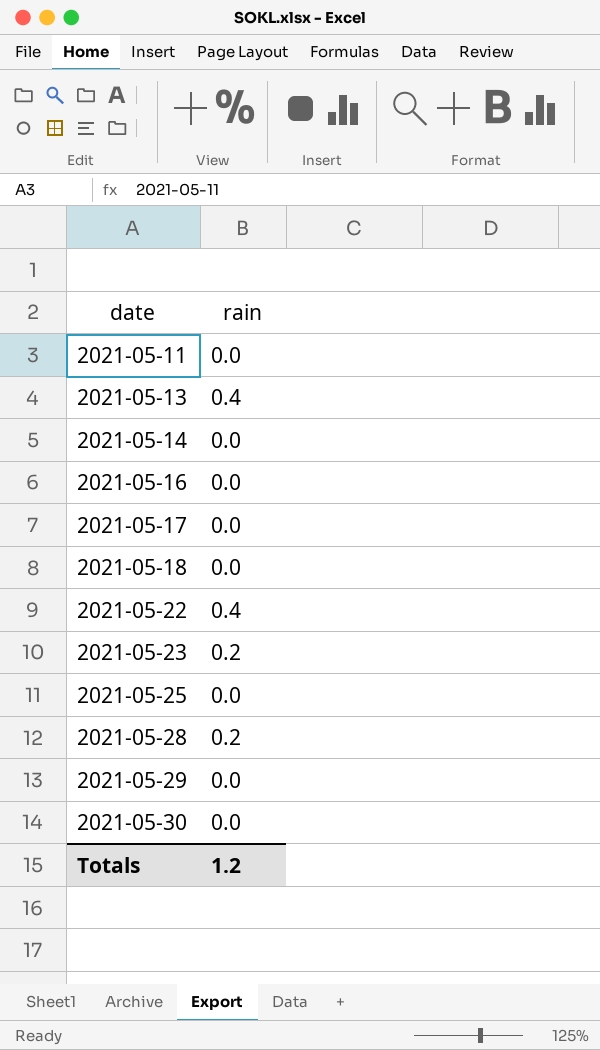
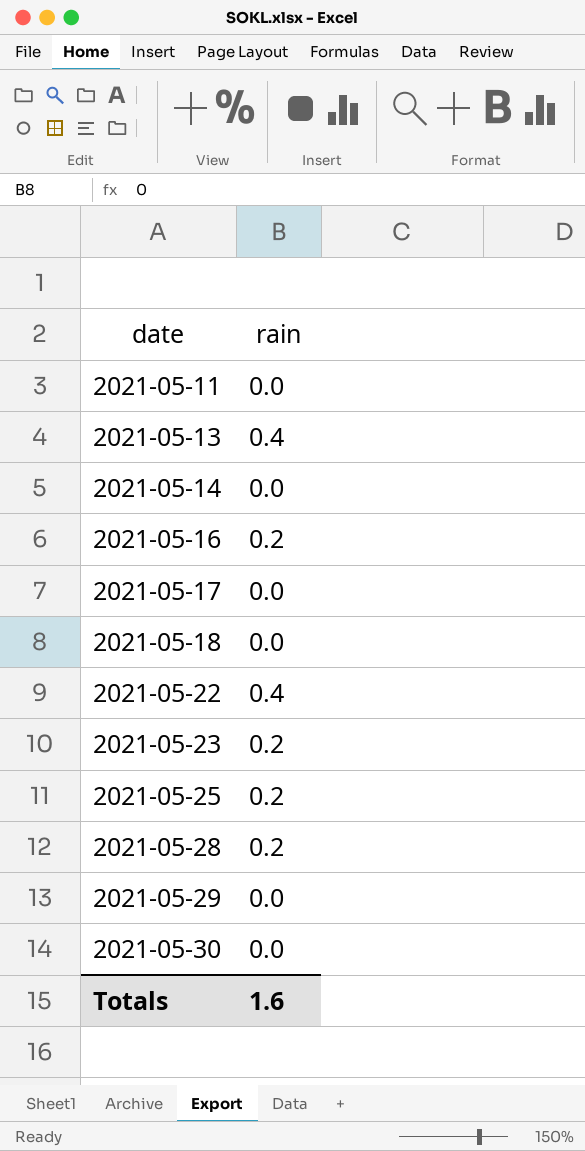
2021-05-16 | rain: 0.0 -> 0.2
2021-05-25 | rain: 0.0 -> 0.2
Totals | rain: 1.2 -> 1.6

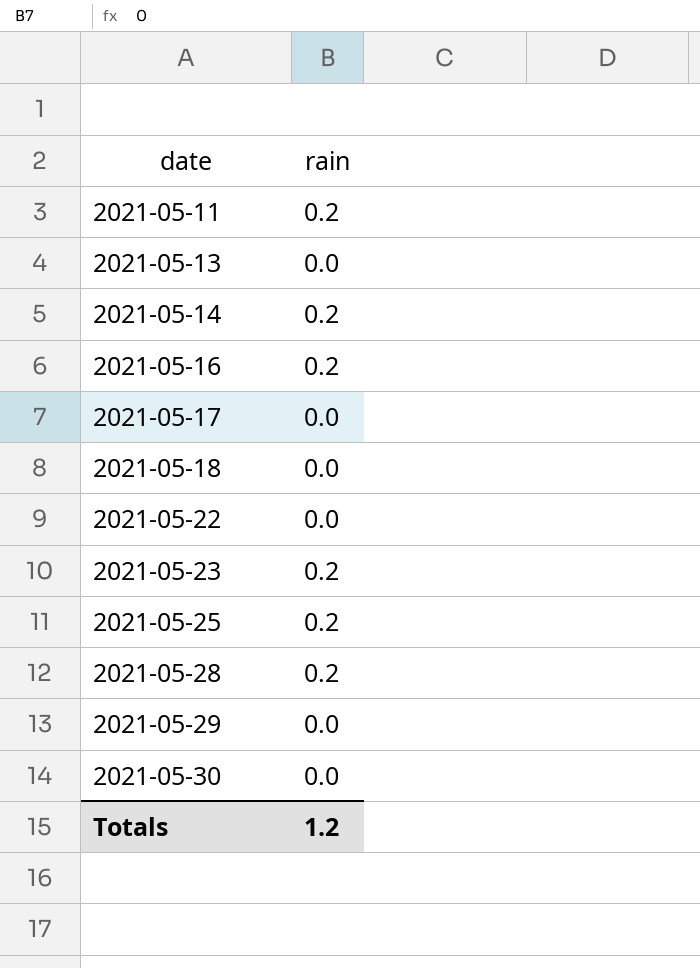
2021-05-11 | rain: 0.0 -> 0.2
2021-05-13 | rain: 0.4 -> 0.0
2021-05-14 | rain: 0.0 -> 0.2
2021-05-22 | rain: 0.4 -> 0.0
Totals | rain: 1.6 -> 1.2

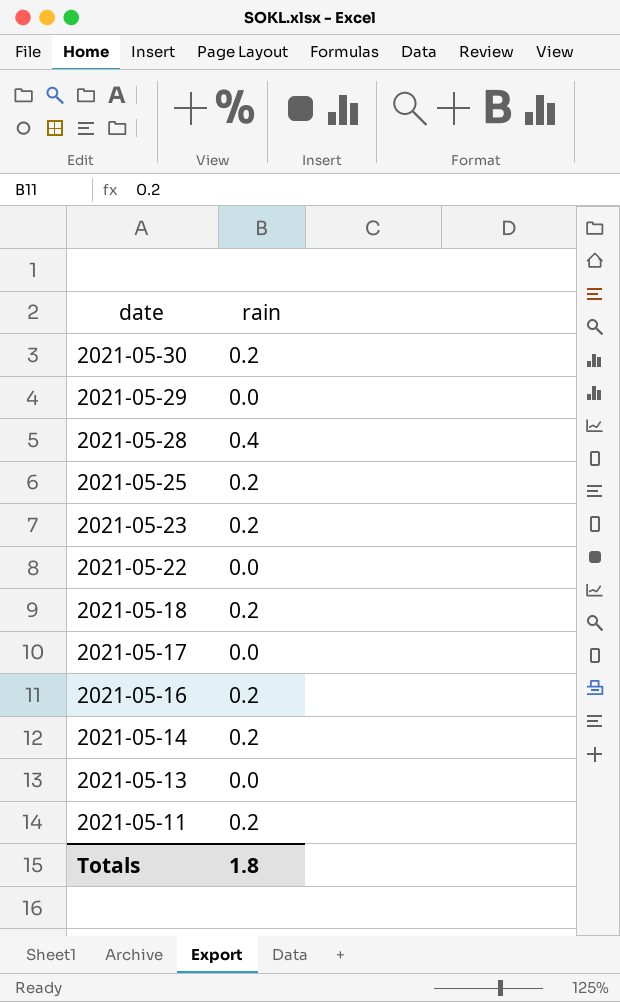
row order: date ascending -> date descending
2021-05-30 | rain: 0.0 -> 0.2
2021-05-28 | rain: 0.2 -> 0.4
2021-05-18 | rain: 0.0 -> 0.2
Totals | rain: 1.2 -> 1.8

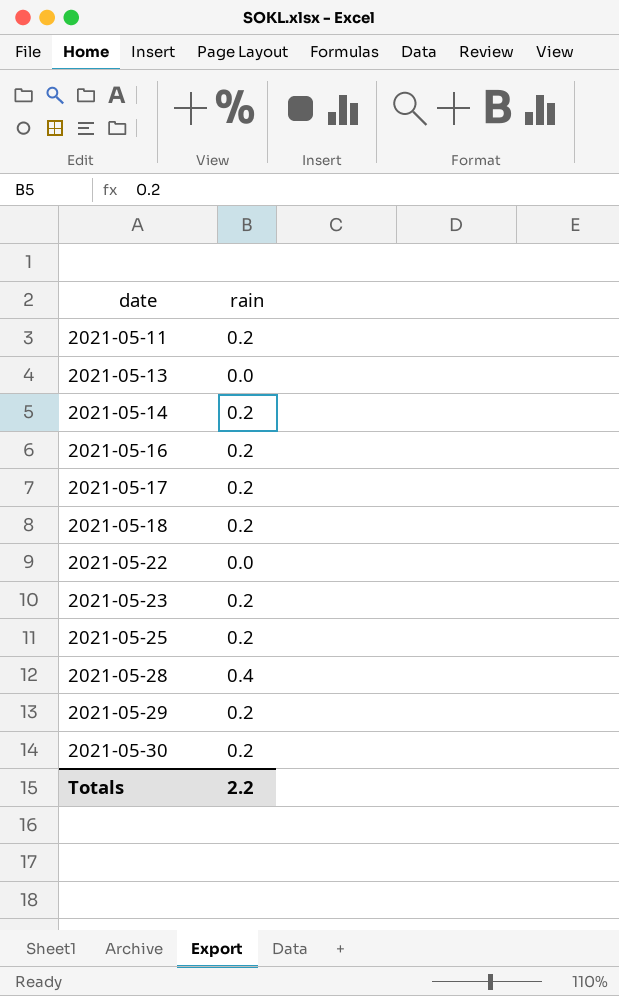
row order: date descending -> date ascending
2021-05-17 | rain: 0.0 -> 0.2
2021-05-29 | rain: 0.0 -> 0.2
Totals | rain: 1.8 -> 2.2

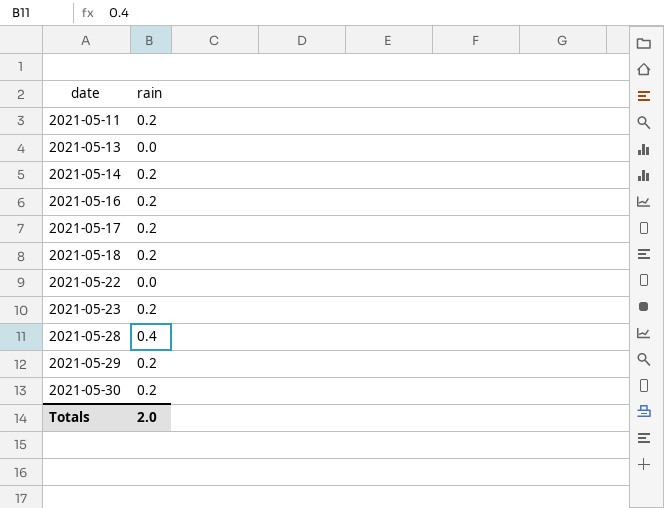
row 2021-05-25: 0.2 -> none
Totals | rain: 2.2 -> 2.0

